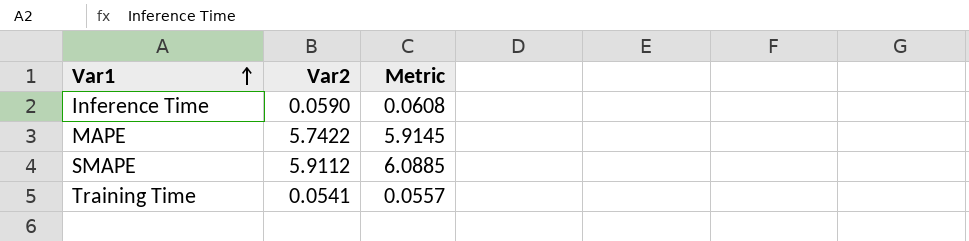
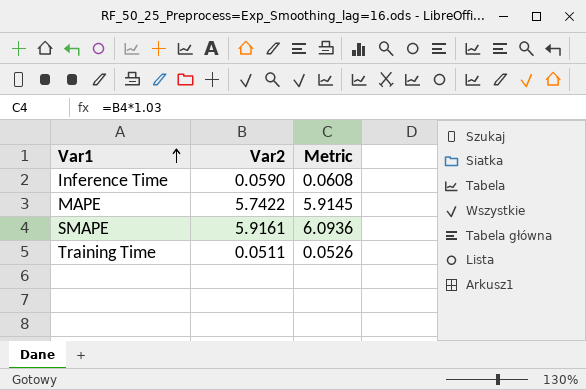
SMAPE | Var2: 5.9112 -> 5.9161
SMAPE | Metric: 6.0885 -> 6.0936
Training Time | Var2: 0.0541 -> 0.0511
Training Time | Metric: 0.0557 -> 0.0526

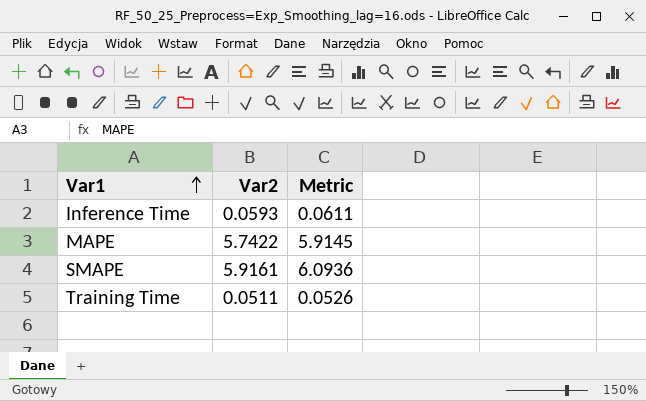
Inference Time | Var2: 0.0590 -> 0.0593
Inference Time | Metric: 0.0608 -> 0.0611

